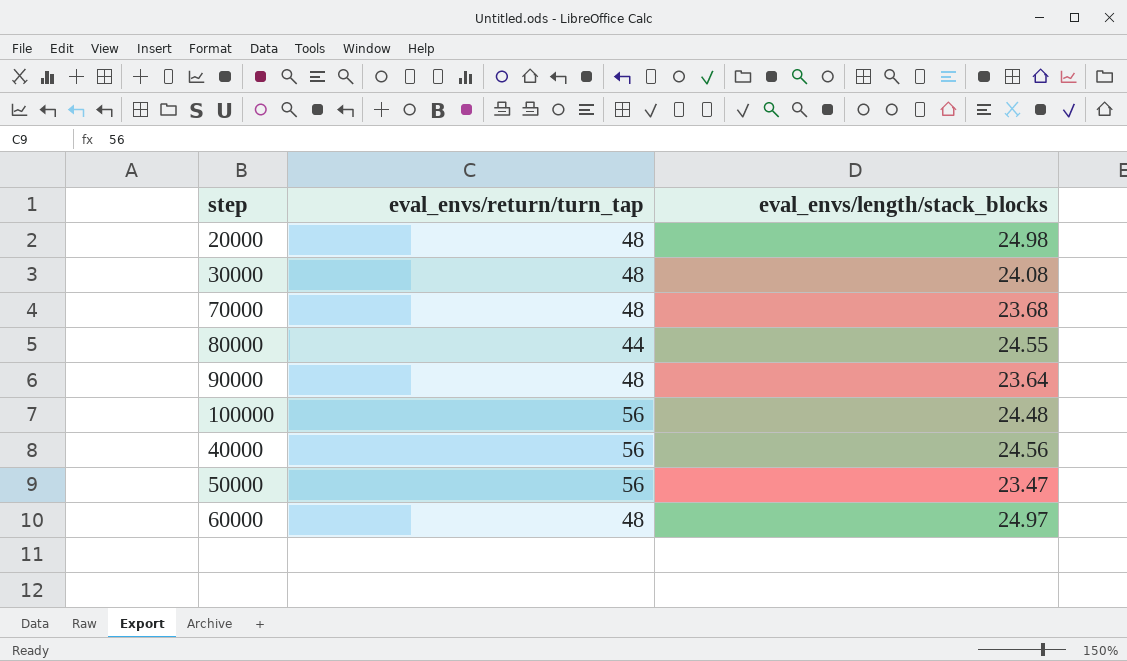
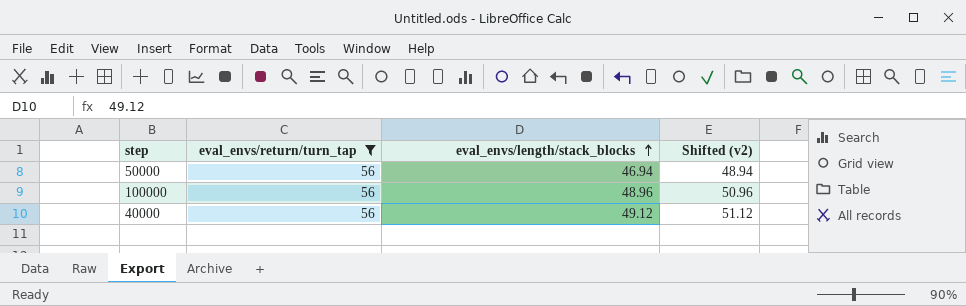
filter: none -> eval_envs/return/turn_tap = 56
row order: none -> eval_envs/length/stack_blocks ascending
column Shifted (v2) | formula: none -> [eval_envs/length/stack_blocks] + 2
50000 | eval_envs/length/stack_blocks: 23.47 -> 46.94
100000 | eval_envs/length/stack_blocks: 24.48 -> 48.96
40000 | eval_envs/length/stack_blocks: 24.56 -> 49.12

